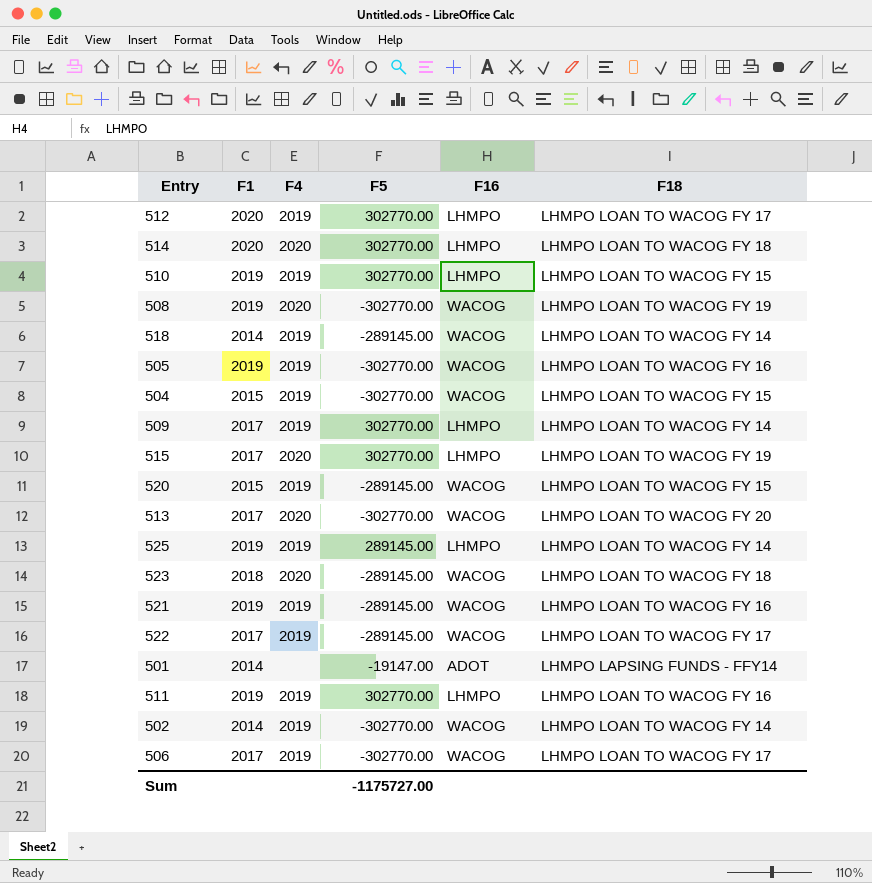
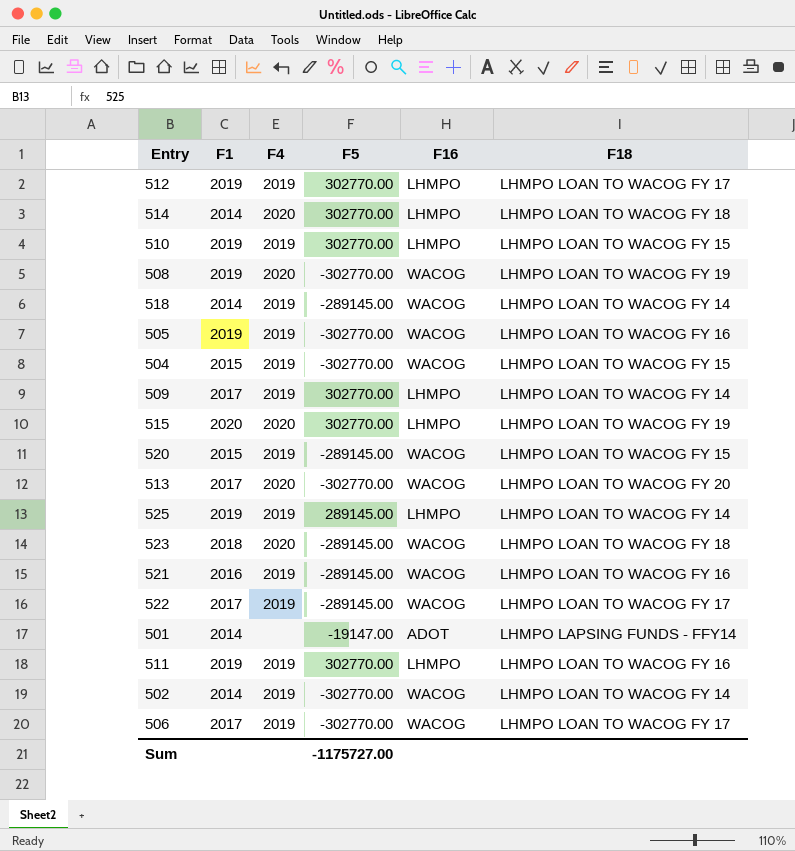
512 | F1: 2020 -> 2019
514 | F1: 2020 -> 2014
515 | F1: 2017 -> 2020
521 | F1: 2019 -> 2016

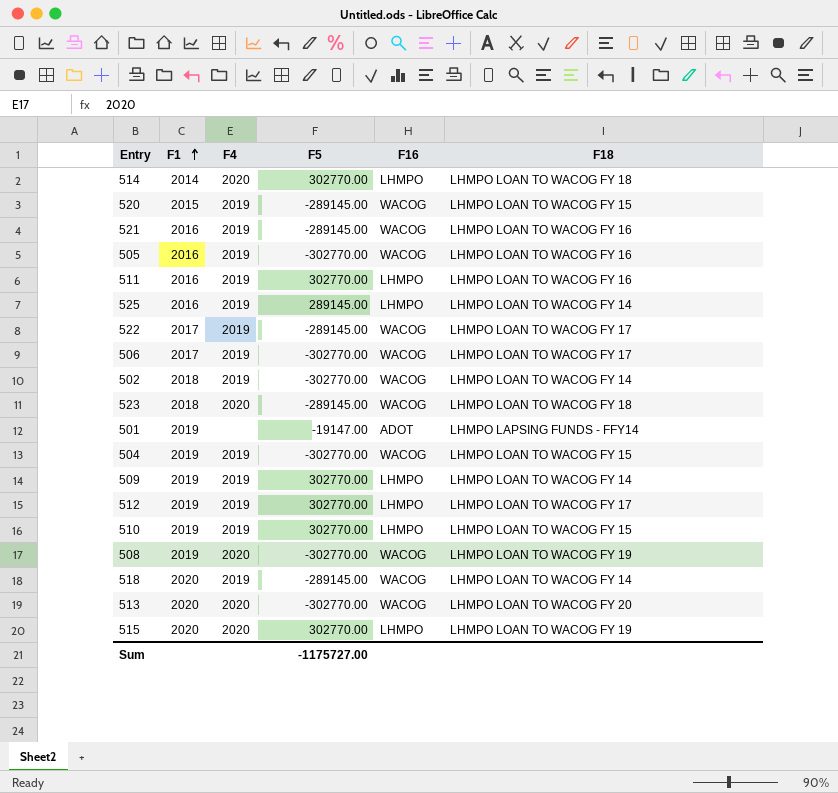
row order: none -> F1 ascending
505 | F1: 2019 -> 2016
511 | F1: 2019 -> 2016
525 | F1: 2019 -> 2016
502 | F1: 2014 -> 2018
501 | F1: 2014 -> 2019
504 | F1: 2015 -> 2019
509 | F1: 2017 -> 2019
518 | F1: 2014 -> 2020
513 | F1: 2017 -> 2020

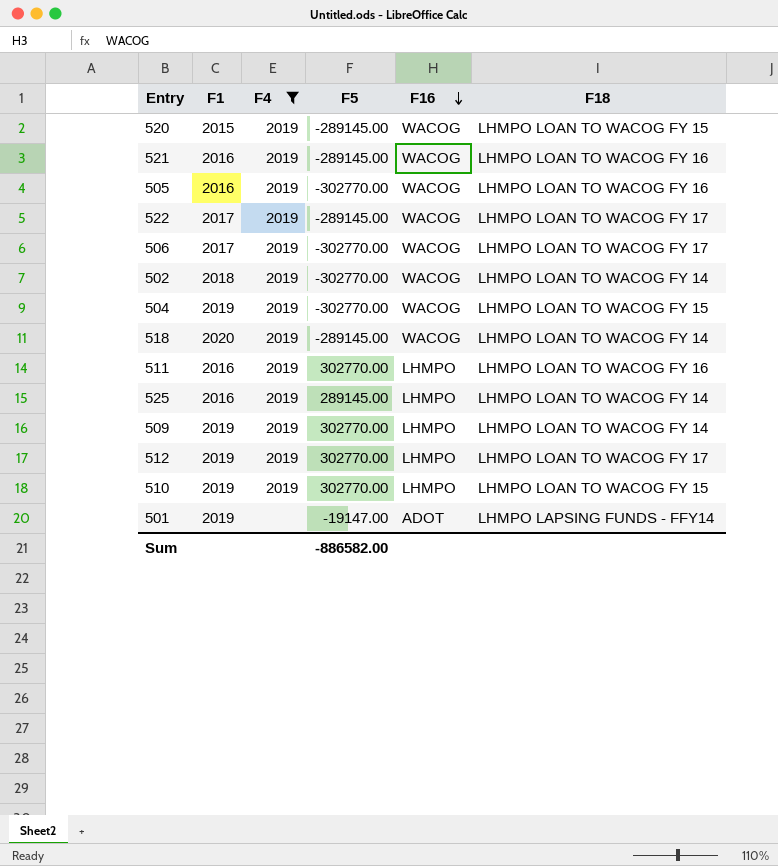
filter: none -> F4 != 2020
row order: F1 ascending -> F16 descending
Sum | F5: -1175727.00 -> -886582.00

